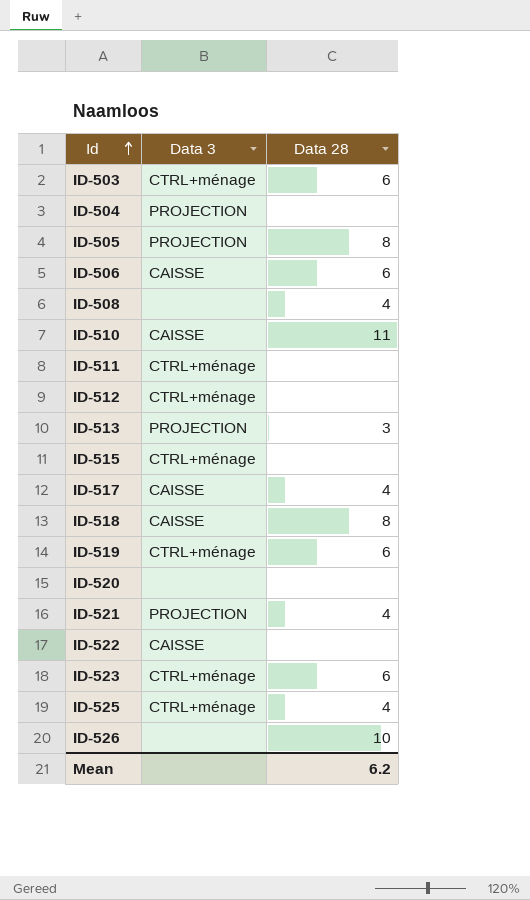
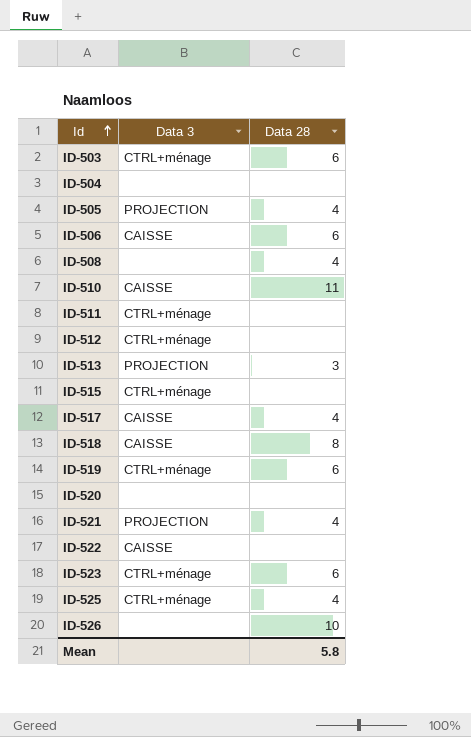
ID-504 | Data 3: PROJECTION -> none
ID-505 | Data 28: 8 -> 4
Mean | Data 28: 6.2 -> 5.8

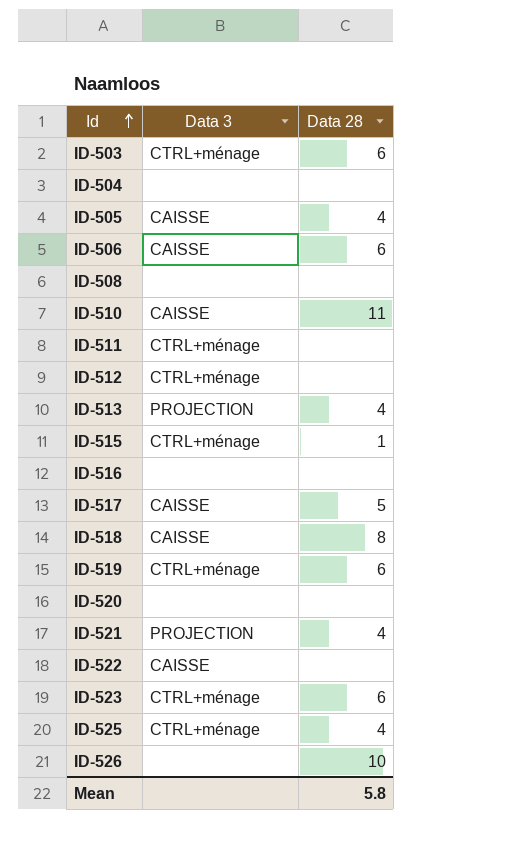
ID-505 | Data 3: PROJECTION -> CAISSE
ID-508 | Data 28: 4 -> none
ID-513 | Data 28: 3 -> 4
ID-515 | Data 28: none -> 1
row ID-516: none -> none | none
ID-517 | Data 28: 4 -> 5

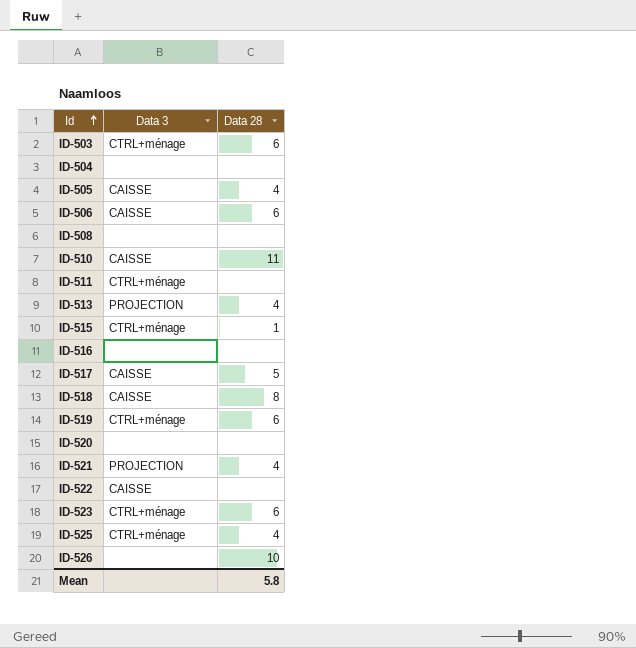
row ID-512: CTRL+ménage | none -> none

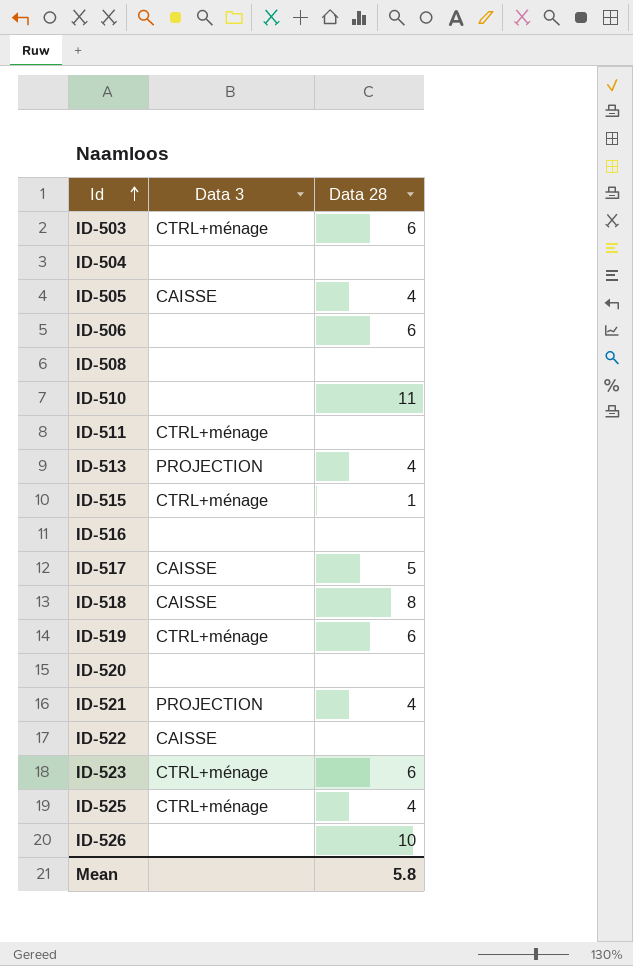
ID-506 | Data 3: CAISSE -> none
ID-510 | Data 3: CAISSE -> none

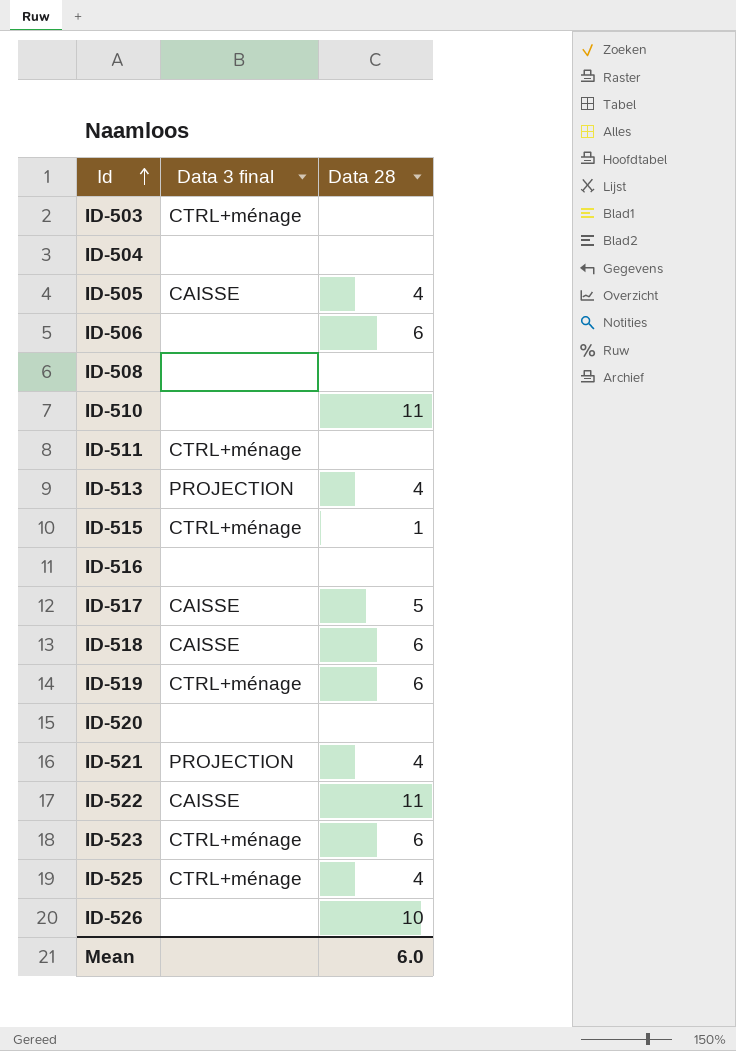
column name: Data 3 -> Data 3 final
ID-503 | Data 28: 6 -> none
ID-518 | Data 28: 8 -> 6
ID-522 | Data 28: none -> 11
Mean | Data 28: 5.8 -> 6.0

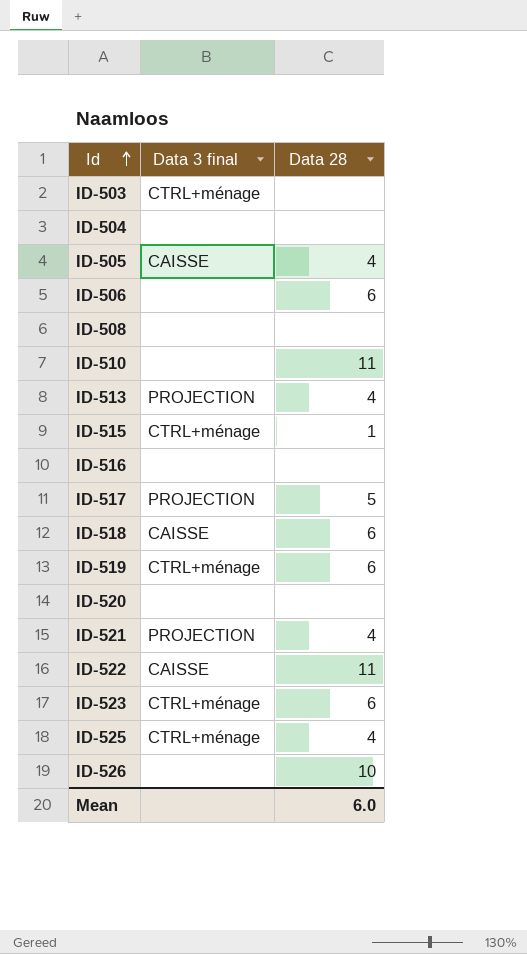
row ID-511: CTRL+ménage | none -> none
ID-517 | Data 3 final: CAISSE -> PROJECTION

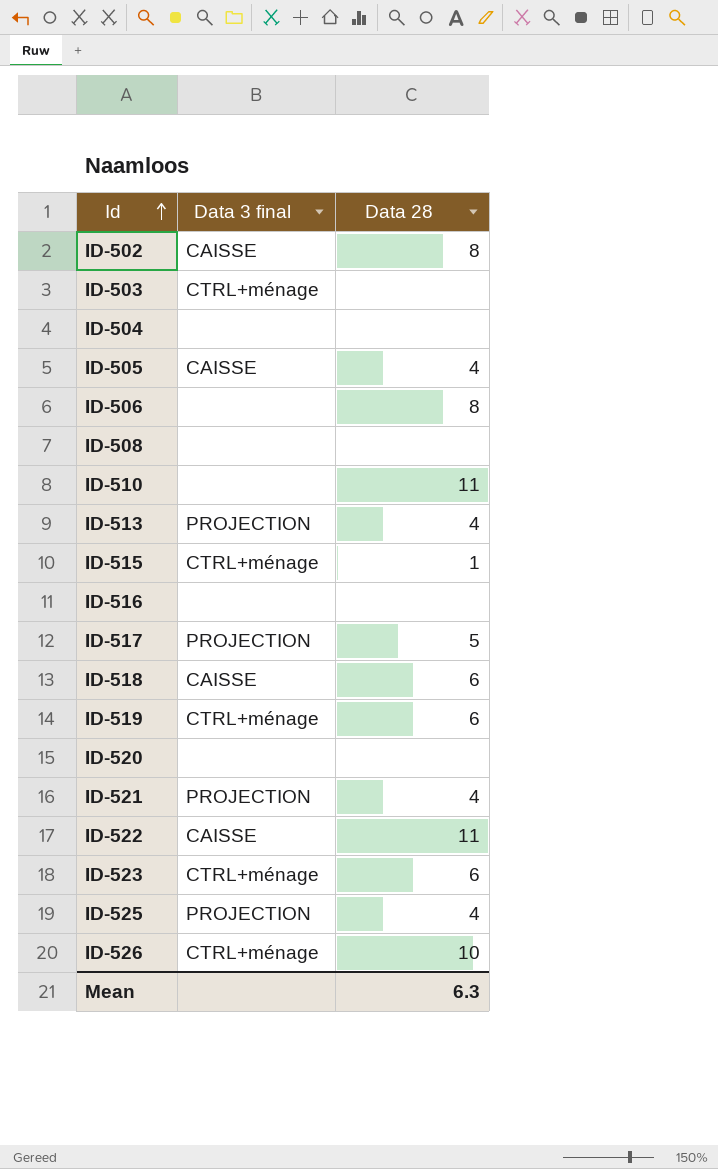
row ID-502: none -> CAISSE | 8
ID-506 | Data 28: 6 -> 8
ID-525 | Data 3 final: CTRL+ménage -> PROJECTION
ID-526 | Data 3 final: none -> CTRL+ménage
Mean | Data 28: 6.0 -> 6.3

